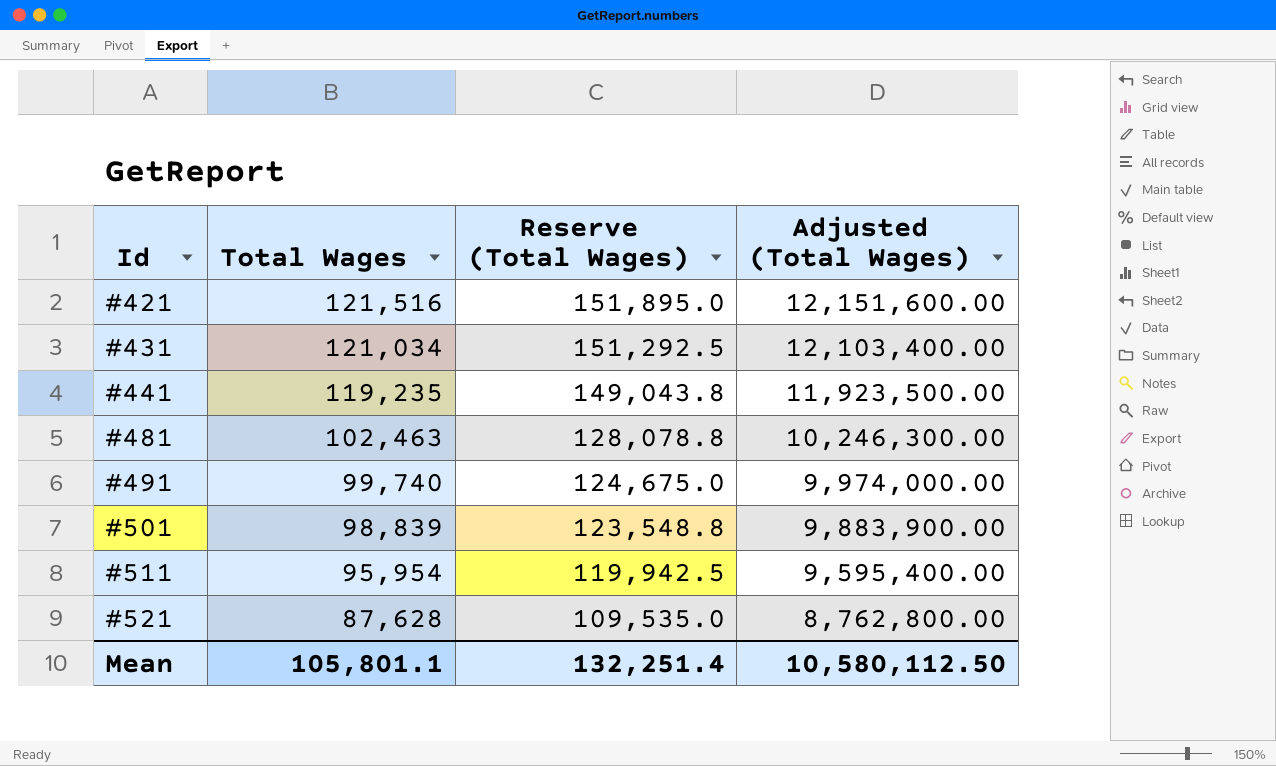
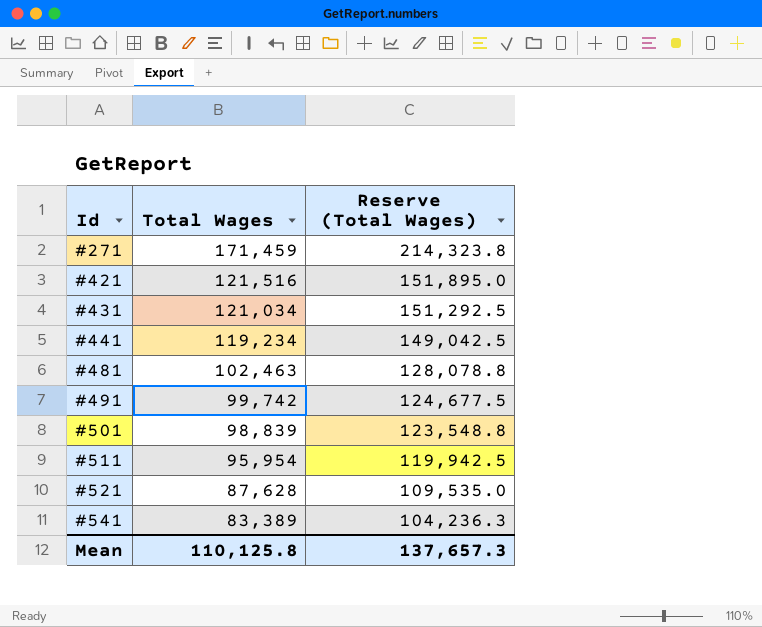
column Adjusted (Total Wages) | formula: [Total Wages] * 100 -> none
row #271: none -> 171,459 | 214,323.8
#441 | Total Wages: 119,235 -> 119,234
#441 | Reserve (Total Wages): 149,043.8 -> 149,042.5
#491 | Total Wages: 99,740 -> 99,742
#491 | Reserve (Total Wages): 124,675.0 -> 124,677.5
row #541: none -> 83,389 | 104,236.3
Mean | Total Wages: 105,801.1 -> 110,125.8
Mean | Reserve (Total Wages): 132,251.4 -> 137,657.3

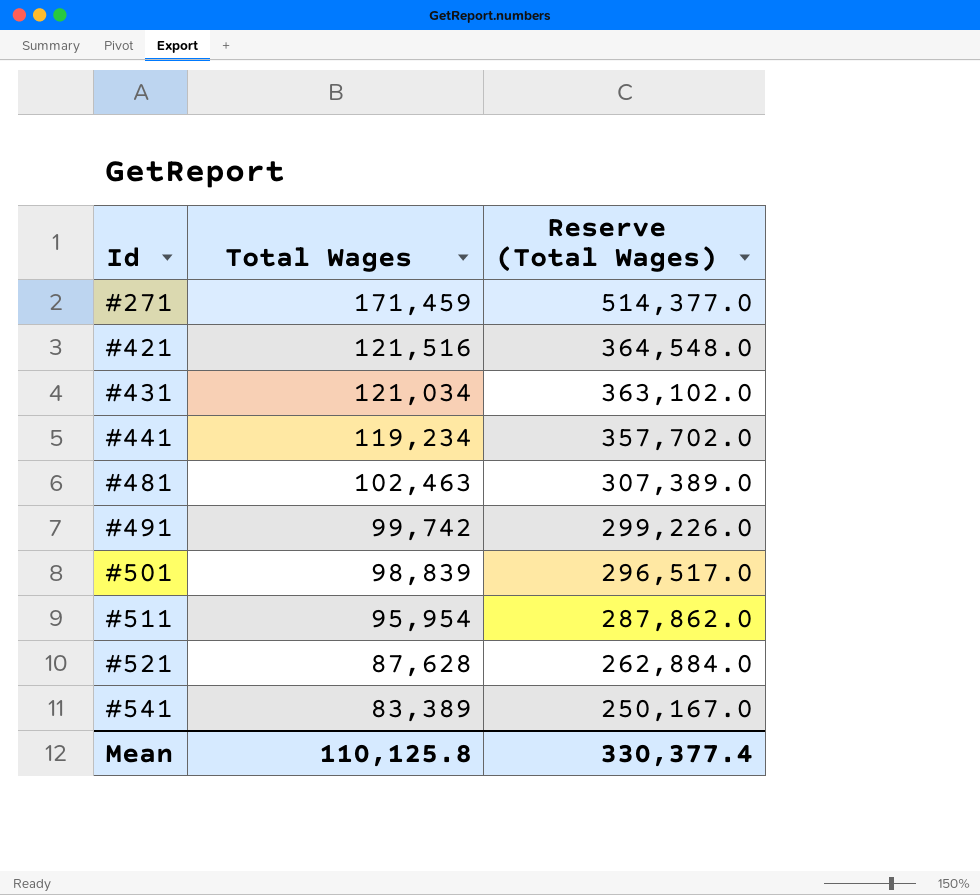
column Reserve (Total Wages) | formula: [Total Wages] * 1.25 -> [Total Wages] * 3
Mean | Reserve (Total Wages): 137,657.3 -> 330,377.4

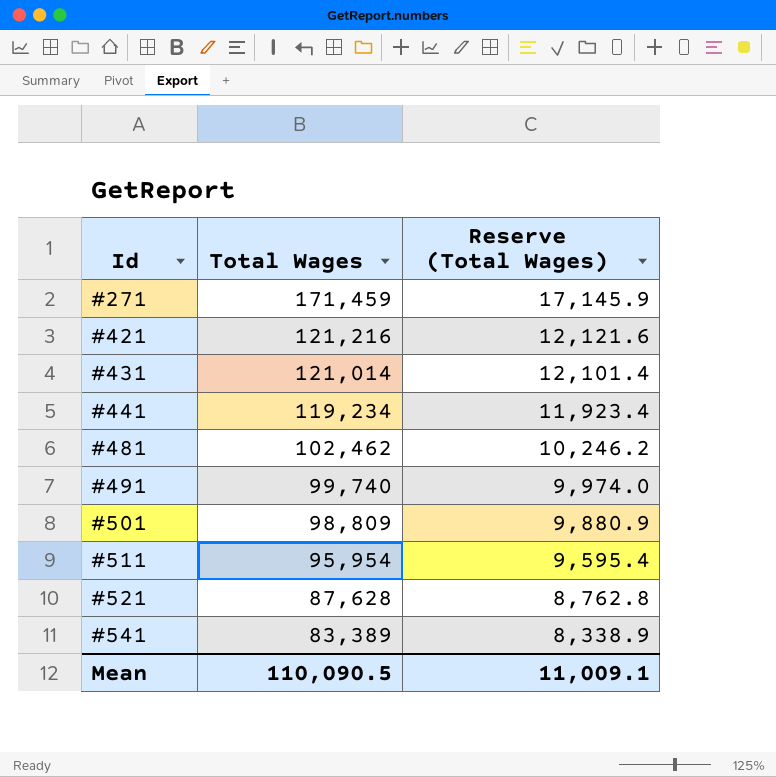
column Reserve (Total Wages) | formula: [Total Wages] * 3 -> [Total Wages] * 0.1
#421 | Total Wages: 121,516 -> 121,216
#431 | Total Wages: 121,034 -> 121,014
#481 | Total Wages: 102,463 -> 102,462
#491 | Total Wages: 99,742 -> 99,740
#501 | Total Wages: 98,839 -> 98,809
Mean | Total Wages: 110,125.8 -> 110,090.5
Mean | Reserve (Total Wages): 330,377.4 -> 11,009.1

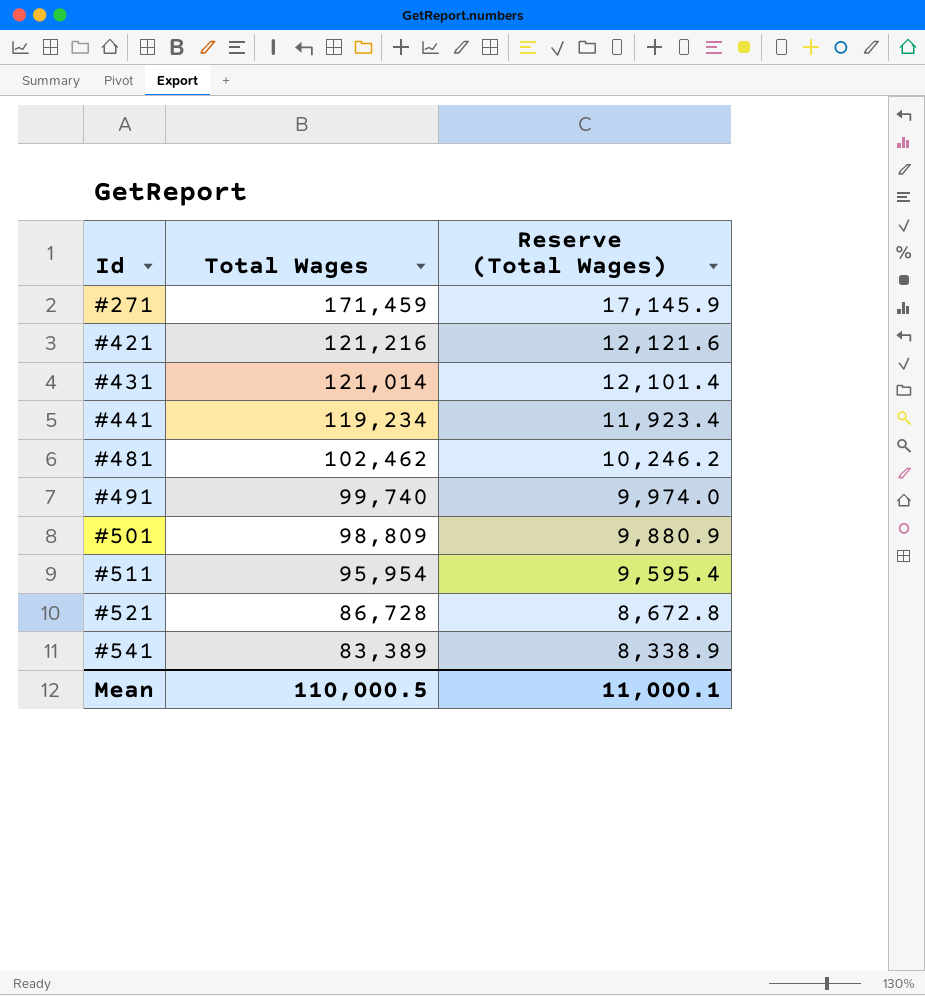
#521 | Total Wages: 87,628 -> 86,728
#521 | Reserve (Total Wages): 8,762.8 -> 8,672.8
Mean | Total Wages: 110,090.5 -> 110,000.5
Mean | Reserve (Total Wages): 11,009.1 -> 11,000.1

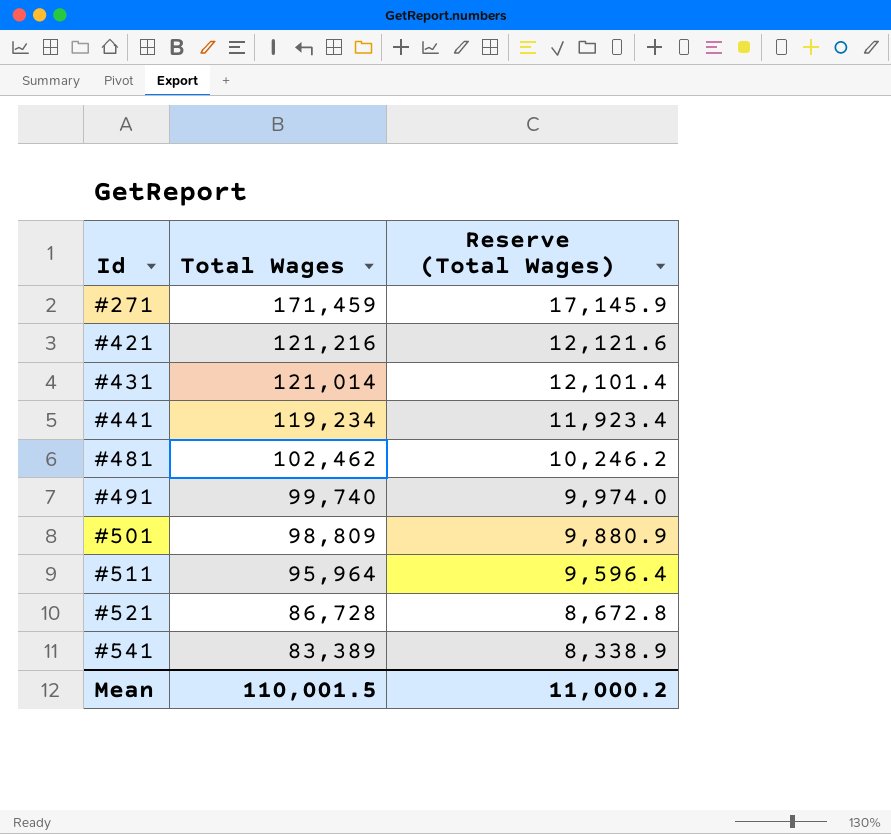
#511 | Total Wages: 95,954 -> 95,964
#511 | Reserve (Total Wages): 9,595.4 -> 9,596.4
Mean | Total Wages: 110,000.5 -> 110,001.5
Mean | Reserve (Total Wages): 11,000.1 -> 11,000.2

